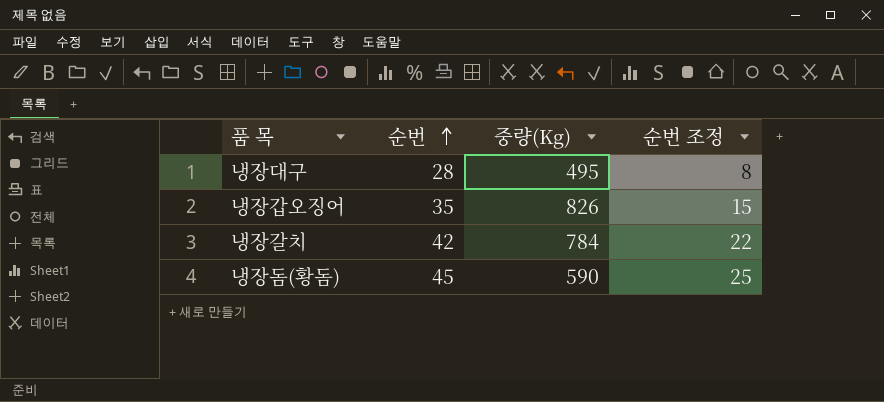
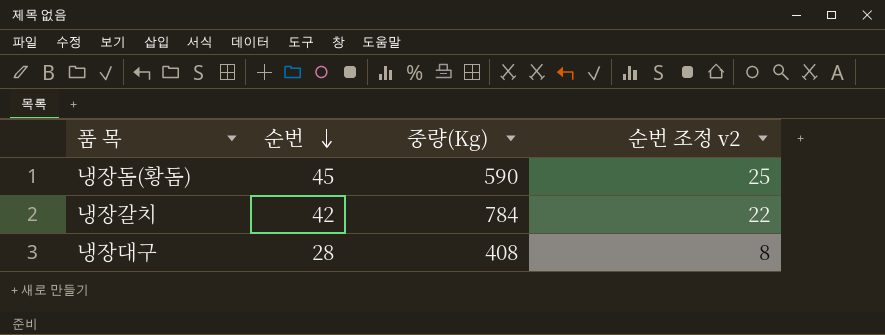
row order: 순번 ascending -> 순번 descending
column name: 순번 조정 -> 순번 조정 v2
row 냉장갑오징어: 35 | 826 | 15 -> none
냉장대구 | 중량(Kg): 495 -> 408

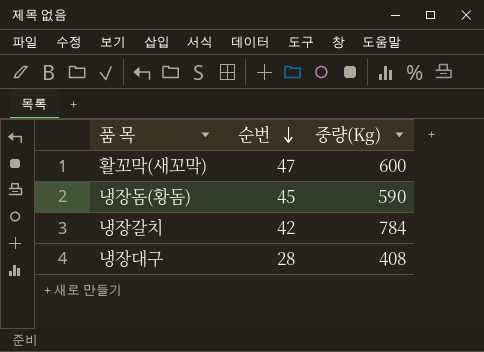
column 순번 조정 v2 | formula: [순번] - 20 -> none
row 활꼬막(새꼬막): none -> 47 | 600

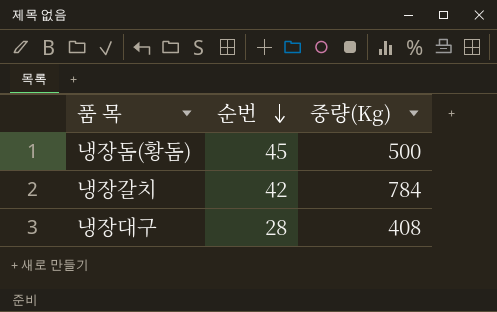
row 활꼬막(새꼬막): 47 | 600 -> none
냉장돔(황돔) | 중량(Kg): 590 -> 500

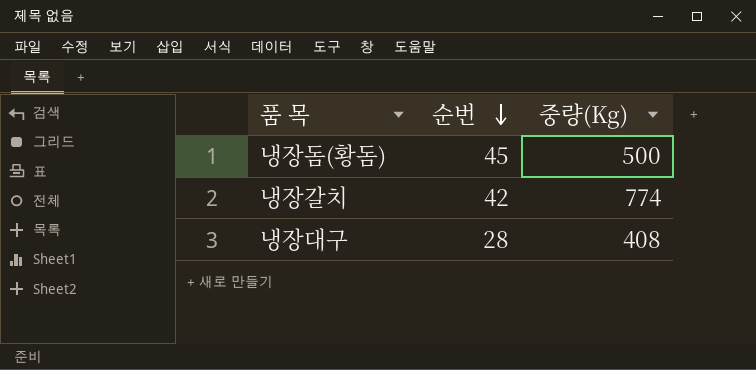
냉장갈치 | 중량(Kg): 784 -> 774

